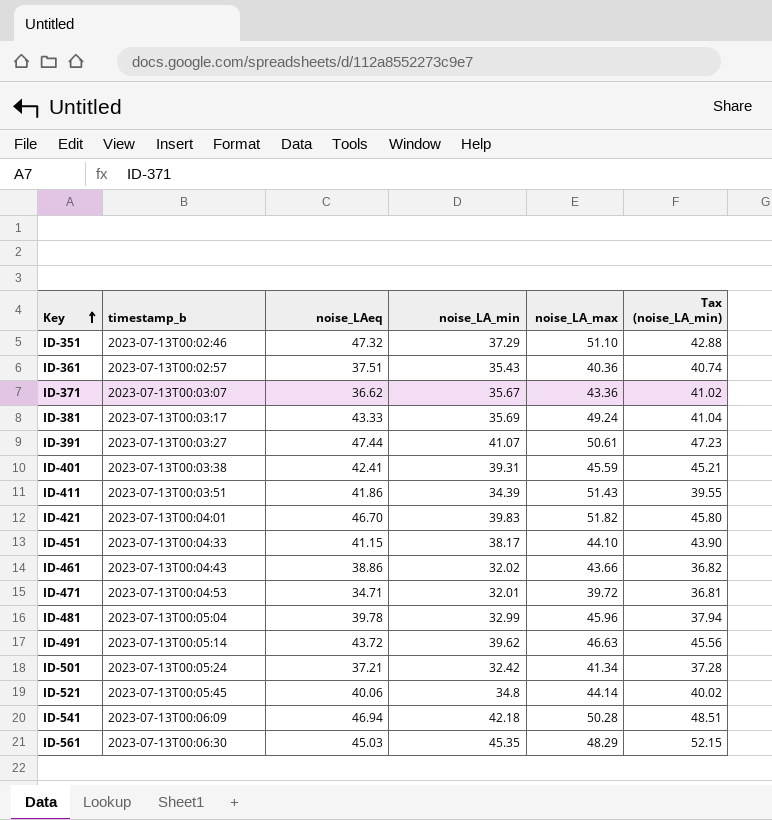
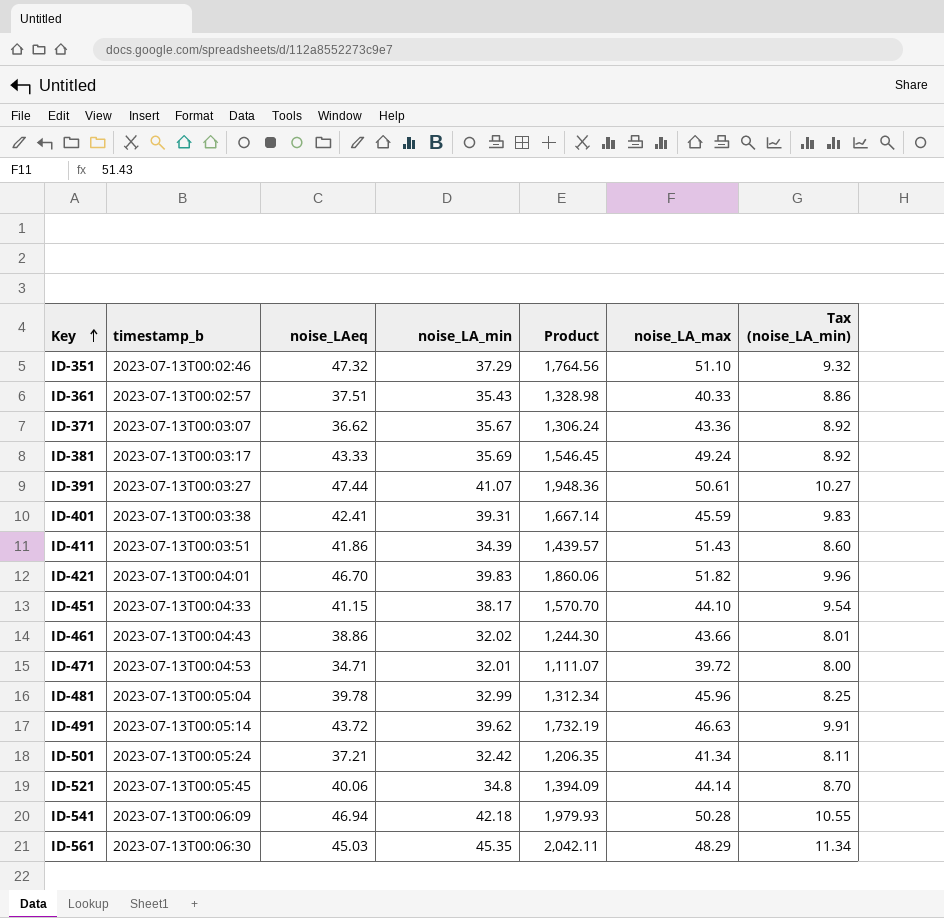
column Product | formula: none -> [noise_LAeq] * [noise_LA_min]
column Tax (noise_LA_min) | formula: [noise_LA_min] * 1.15 -> [noise_LA_min] * 0.25
ID-361 | noise_LA_max: 40.36 -> 40.33

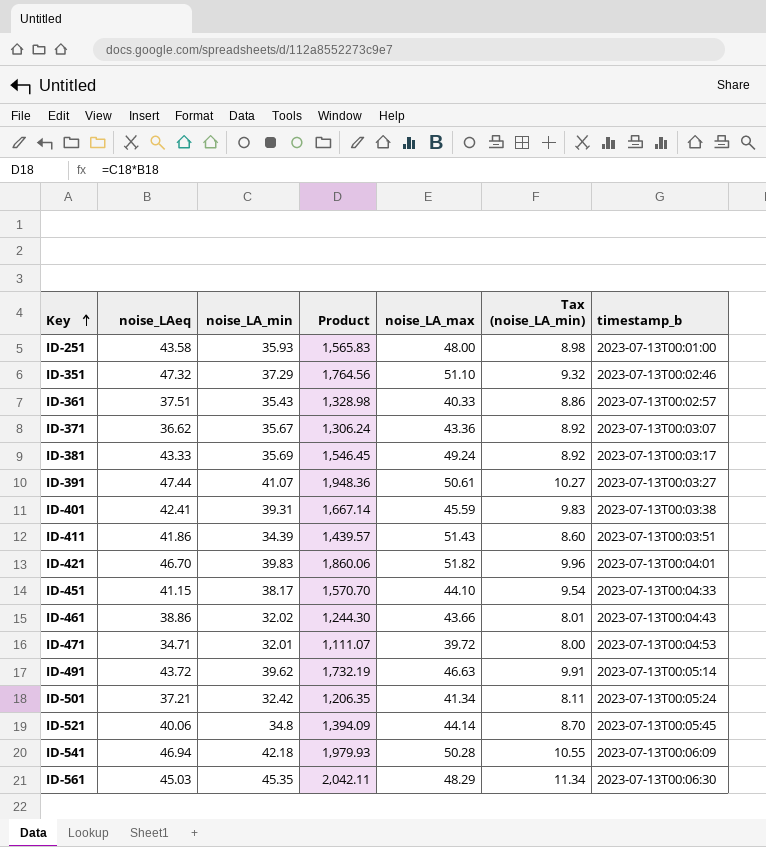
column timestamp_b | position: 2 -> 7
row ID-481: 2023-07-13T00:05:04 | 39.78 | 32.99 | 1,312.34 | 45.96 | 8.25 -> none
row ID-251: none -> 43.58 | 35.93 | 1,565.83 | 48.00 | 8.98 | 2023-07-13T00:01:00

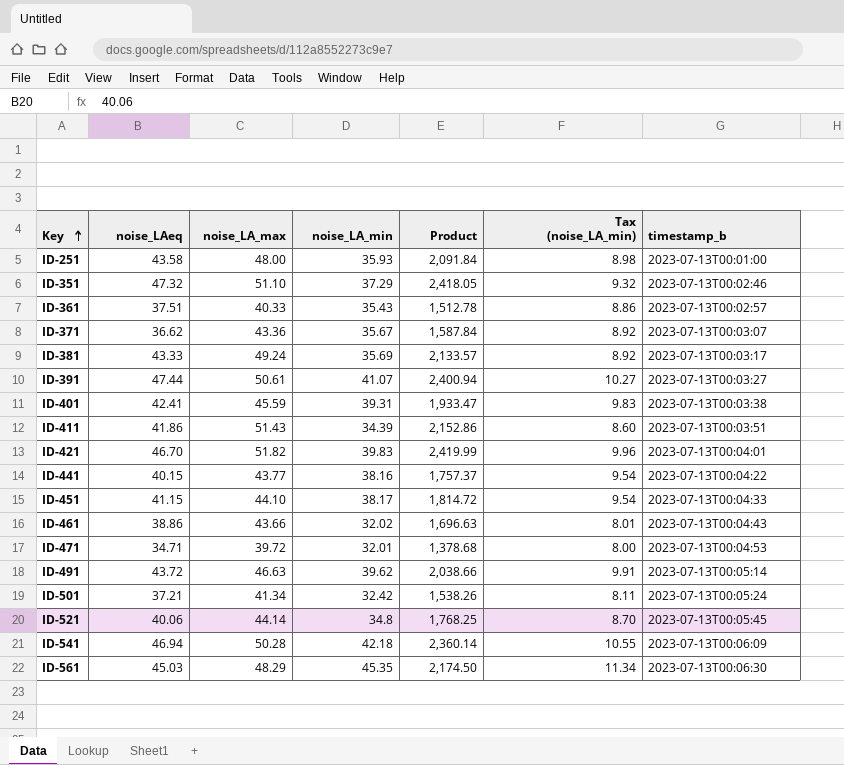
column noise_LA_max | position: 5 -> 3
column Product | formula: [noise_LAeq] * [noise_LA_min] -> [noise_LAeq] * [noise_LA_max]
row ID-441: none -> 40.15 | 43.77 | 38.16 | 1,757.37 | 9.54 | 2023-07-13T00:04:22

